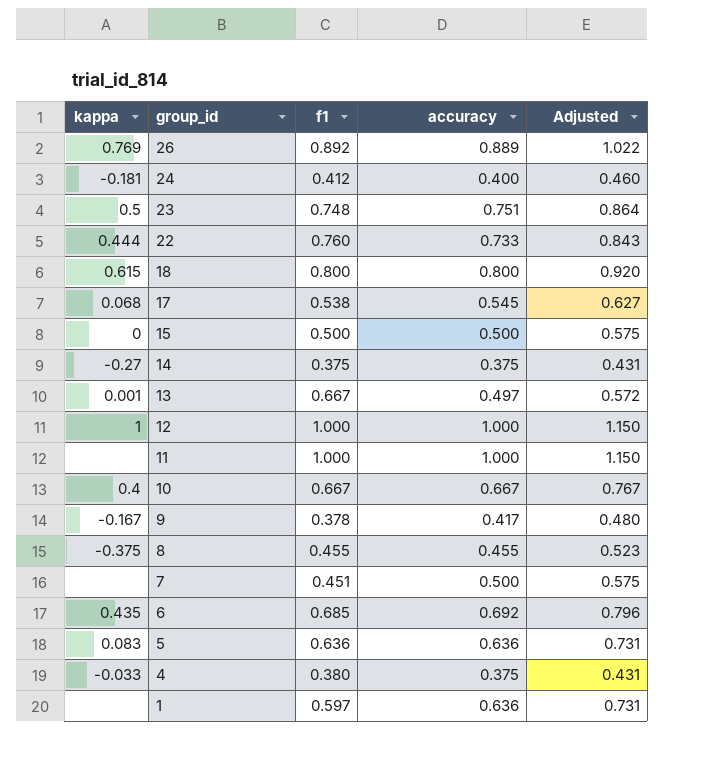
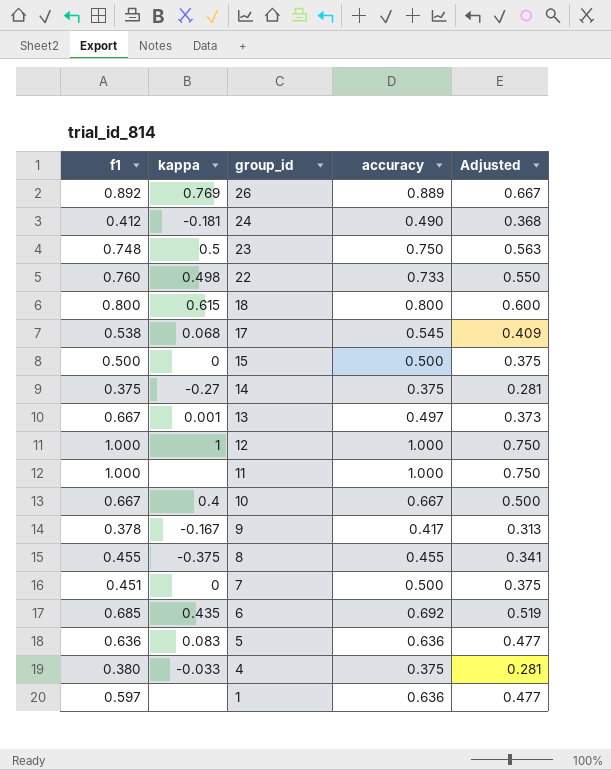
column f1 | position: 3 -> 1
column Adjusted | formula: [accuracy] * 1.15 -> [accuracy] * 0.75
24 | accuracy: 0.400 -> 0.490
23 | accuracy: 0.751 -> 0.750
22 | kappa: 0.444 -> 0.498
7 | kappa: none -> 0

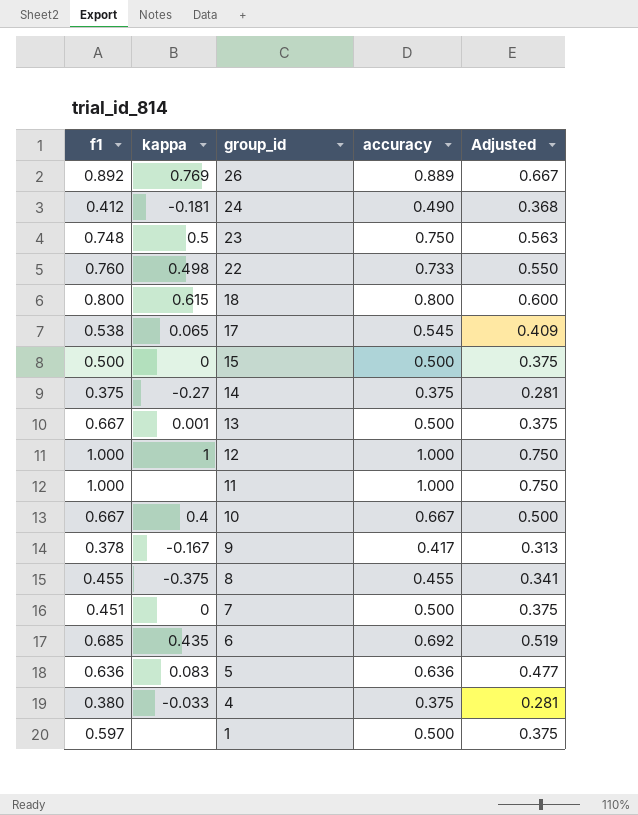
17 | kappa: 0.068 -> 0.065
13 | accuracy: 0.497 -> 0.500
13 | Adjusted: 0.373 -> 0.375
1 | accuracy: 0.636 -> 0.500
1 | Adjusted: 0.477 -> 0.375

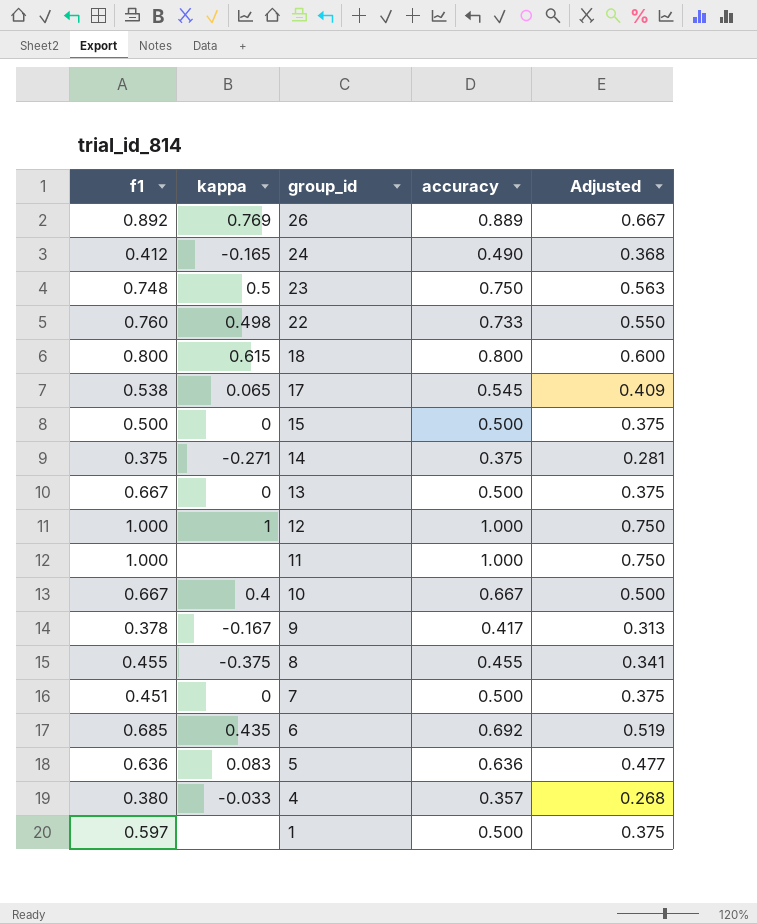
24 | kappa: -0.181 -> -0.165
14 | kappa: -0.27 -> -0.271
13 | kappa: 0.001 -> 0
4 | accuracy: 0.375 -> 0.357
4 | Adjusted: 0.281 -> 0.268

